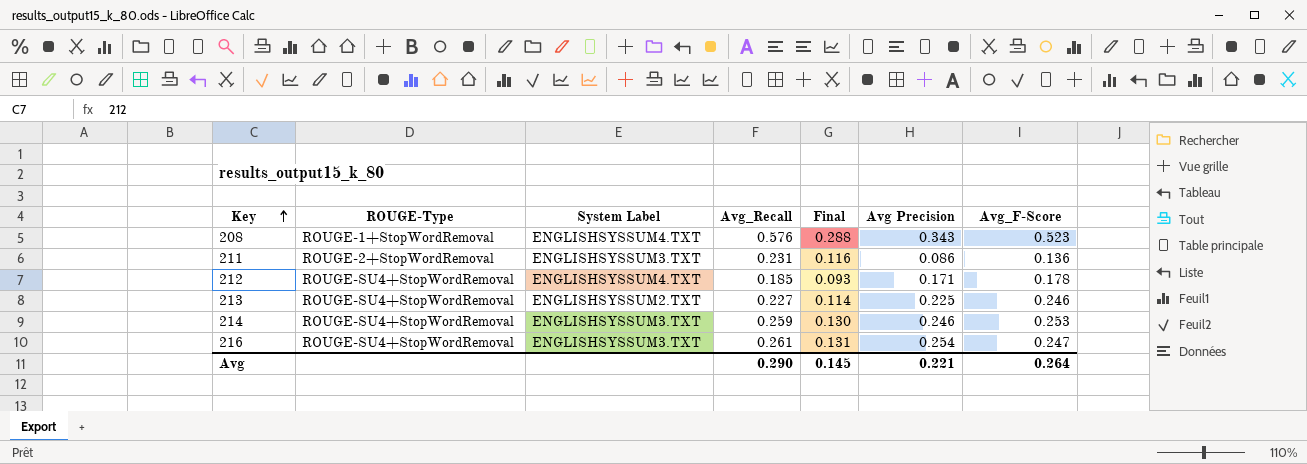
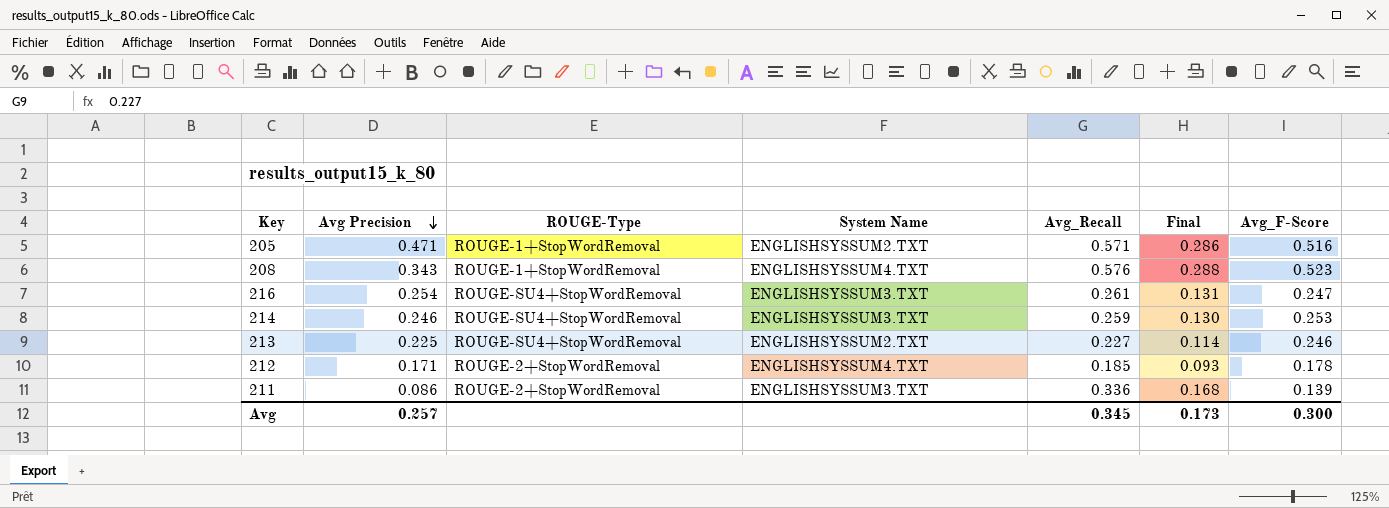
row order: Key ascending -> Avg Precision descending
column Avg Precision | position: 6 -> 2
column name: System Label -> System Name
row 205: none -> 0.471 | ROUGE-1+StopWordRemoval | ENGLISHSYSSUM2.TXT | 0.571 | 0.286 | 0.516
212 | ROUGE-Type: ROUGE-SU4+StopWordRemoval -> ROUGE-2+StopWordRemoval
211 | Avg_Recall: 0.231 -> 0.336
211 | Final: 0.116 -> 0.168
211 | Avg_F-Score: 0.136 -> 0.139
Avg | Avg Precision: 0.221 -> 0.257
Avg | Avg_Recall: 0.290 -> 0.345
Avg | Final: 0.145 -> 0.173
Avg | Avg_F-Score: 0.264 -> 0.300

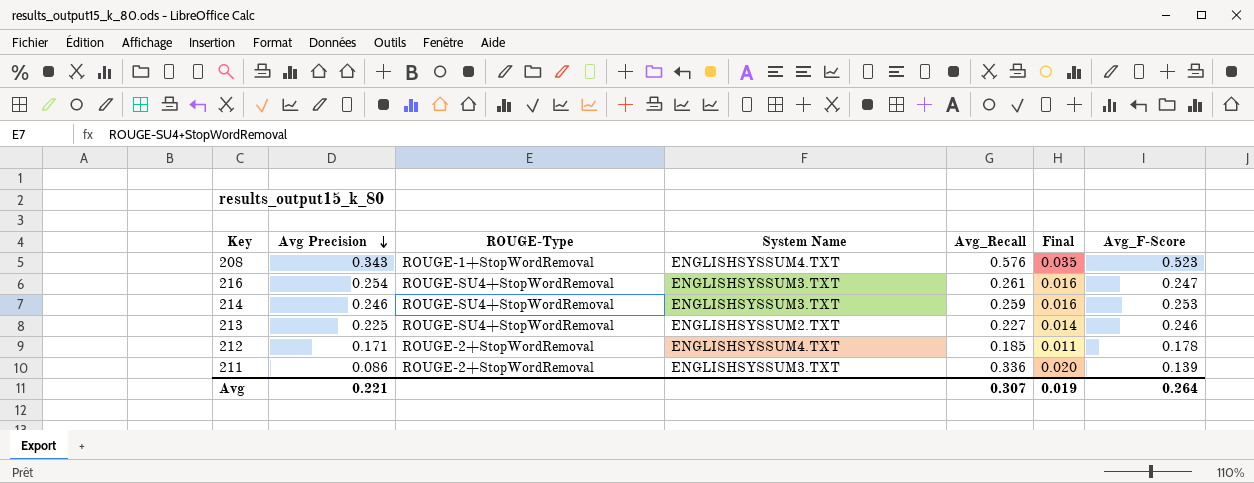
column Final | formula: [Avg_Recall] * 0.5 -> [Avg_Recall] * 0.06
row 205: 0.471 | ROUGE-1+StopWordRemoval | ENGLISHSYSSUM2.TXT | 0.571 | 0.286 | 0.516 -> none
Avg | Avg Precision: 0.257 -> 0.221
Avg | Avg_Recall: 0.345 -> 0.307
Avg | Final: 0.173 -> 0.019
Avg | Avg_F-Score: 0.300 -> 0.264

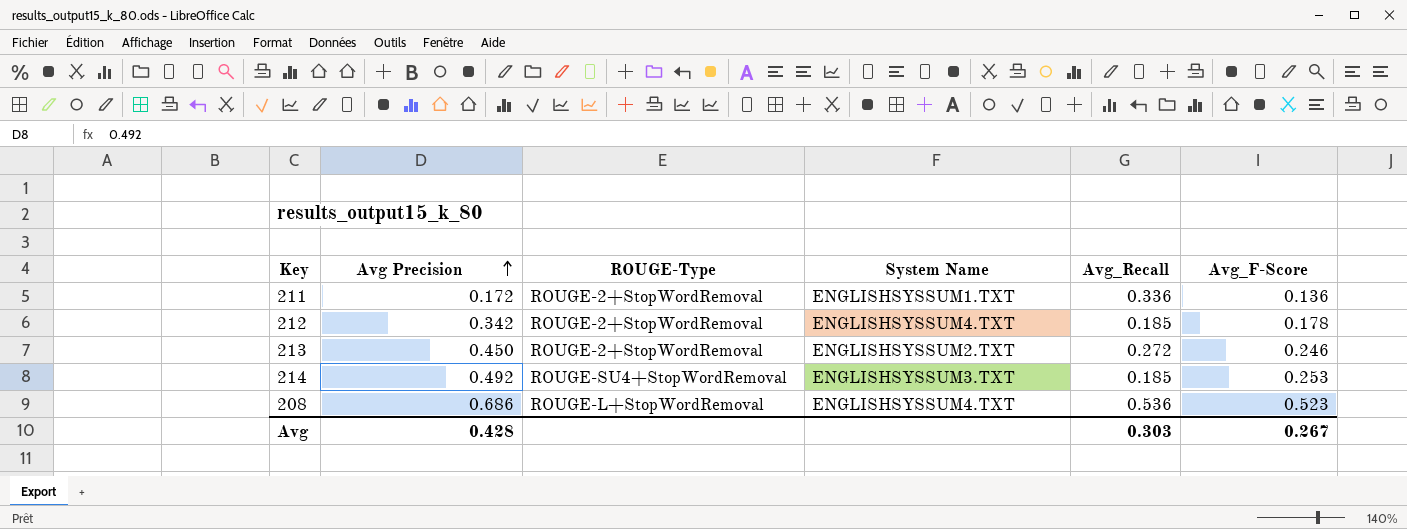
row order: Avg Precision descending -> Avg Precision ascending
column Final | formula: [Avg_Recall] * 0.06 -> none
row 216: 0.254 | ROUGE-SU4+StopWordRemoval | ENGLISHSYSSUM3.TXT | 0.261 | 0.016 | 0.247 -> none
211 | Avg Precision: 0.086 -> 0.172
211 | System Name: ENGLISHSYSSUM3.TXT -> ENGLISHSYSSUM1.TXT
211 | Avg_F-Score: 0.139 -> 0.136
212 | Avg Precision: 0.171 -> 0.342
213 | Avg Precision: 0.225 -> 0.450
213 | ROUGE-Type: ROUGE-SU4+StopWordRemoval -> ROUGE-2+StopWordRemoval
213 | Avg_Recall: 0.227 -> 0.272
214 | Avg Precision: 0.246 -> 0.492
214 | Avg_Recall: 0.259 -> 0.185
208 | Avg Precision: 0.343 -> 0.686
208 | ROUGE-Type: ROUGE-1+StopWordRemoval -> ROUGE-L+StopWordRemoval
208 | Avg_Recall: 0.576 -> 0.536
Avg | Avg Precision: 0.221 -> 0.428
Avg | Avg_Recall: 0.307 -> 0.303
Avg | Avg_F-Score: 0.264 -> 0.267

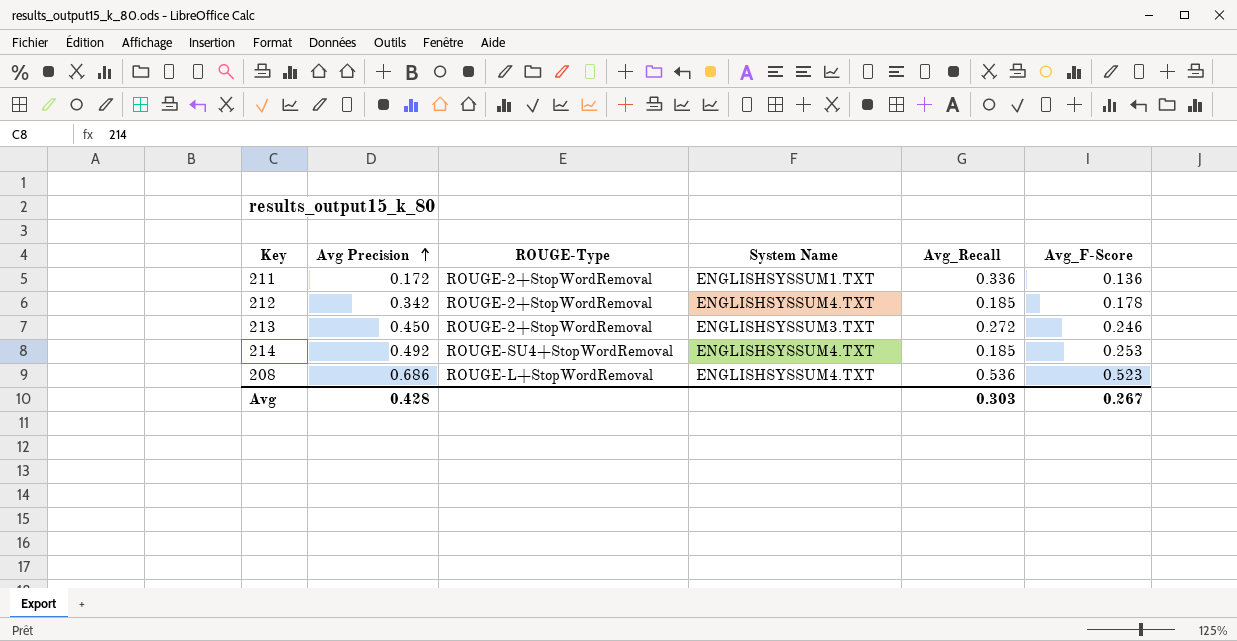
213 | System Name: ENGLISHSYSSUM2.TXT -> ENGLISHSYSSUM3.TXT
214 | System Name: ENGLISHSYSSUM3.TXT -> ENGLISHSYSSUM4.TXT

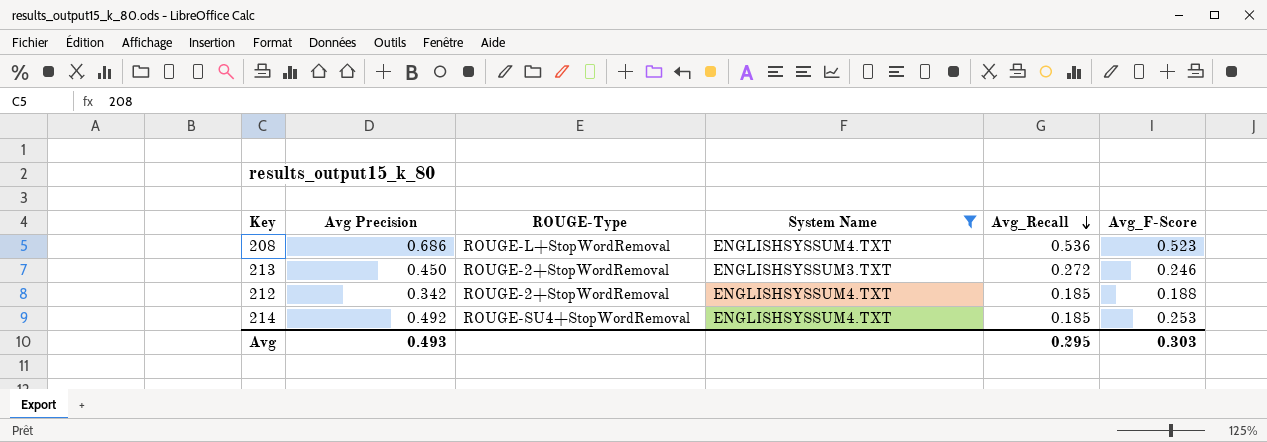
filter: none -> System Name != ENGLISHSYSSUM1.TXT
row order: Avg Precision ascending -> Avg_Recall descending
212 | Avg_F-Score: 0.178 -> 0.188
Avg | Avg Precision: 0.428 -> 0.493
Avg | Avg_Recall: 0.303 -> 0.295
Avg | Avg_F-Score: 0.267 -> 0.303

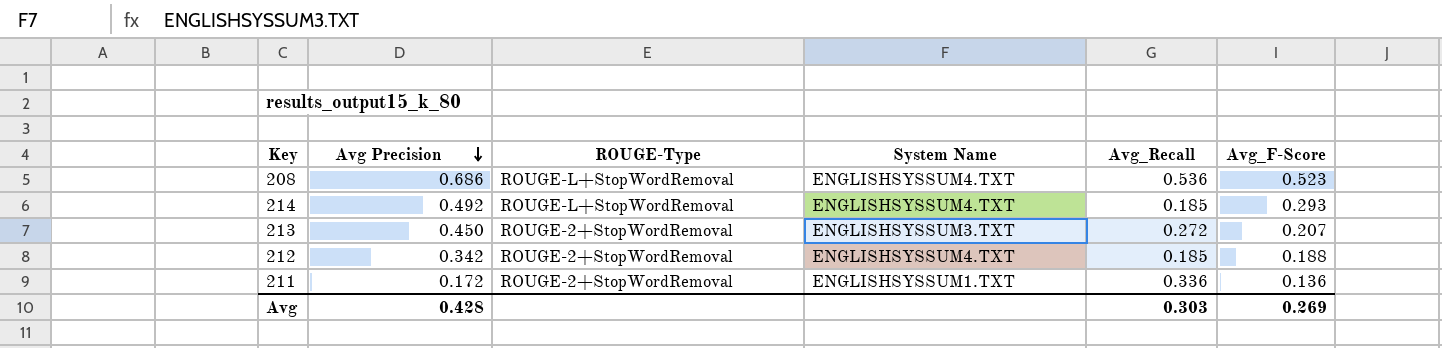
filter: System Name != ENGLISHSYSSUM1.TXT -> none
row order: Avg_Recall descending -> Avg Precision descending
214 | ROUGE-Type: ROUGE-SU4+StopWordRemoval -> ROUGE-L+StopWordRemoval
214 | Avg_F-Score: 0.253 -> 0.293
213 | Avg_F-Score: 0.246 -> 0.207
Avg | Avg Precision: 0.493 -> 0.428
Avg | Avg_Recall: 0.295 -> 0.303
Avg | Avg_F-Score: 0.303 -> 0.269

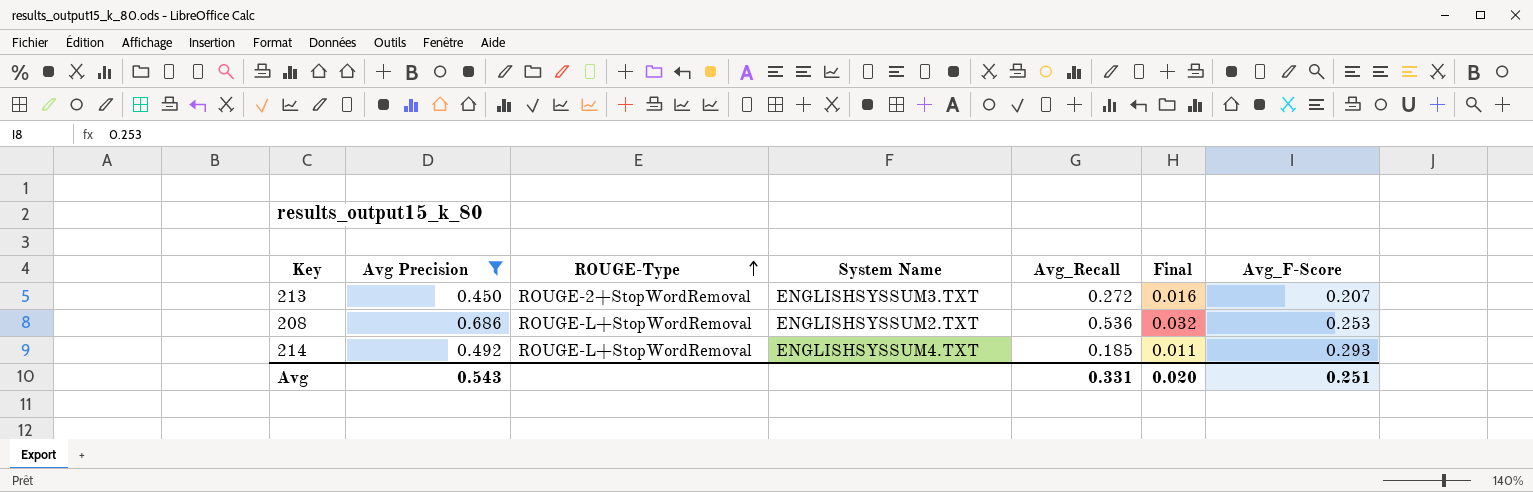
filter: none -> Avg Precision >= 0.450
row order: Avg Precision descending -> ROUGE-Type ascending
column Final | formula: none -> [Avg_Recall] * 0.06
208 | System Name: ENGLISHSYSSUM4.TXT -> ENGLISHSYSSUM2.TXT
208 | Avg_F-Score: 0.523 -> 0.253
Avg | Avg Precision: 0.428 -> 0.543
Avg | Avg_Recall: 0.303 -> 0.331
Avg | Avg_F-Score: 0.269 -> 0.251

